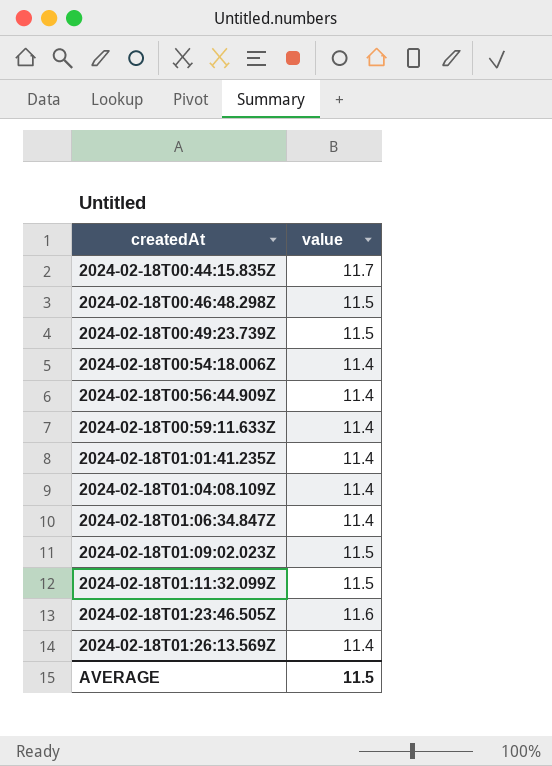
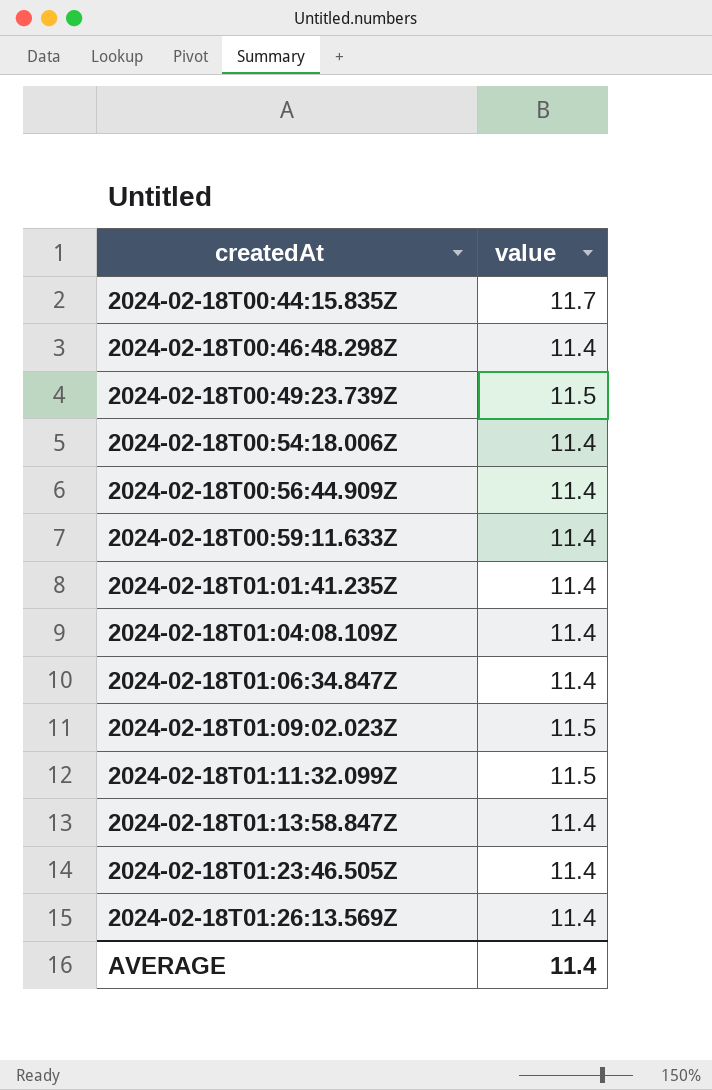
2024-02-18T00:46:48.298Z | value: 11.5 -> 11.4
row 2024-02-18T01:13:58.847Z: none -> 11.4
2024-02-18T01:23:46.505Z | value: 11.6 -> 11.4
AVERAGE | value: 11.5 -> 11.4

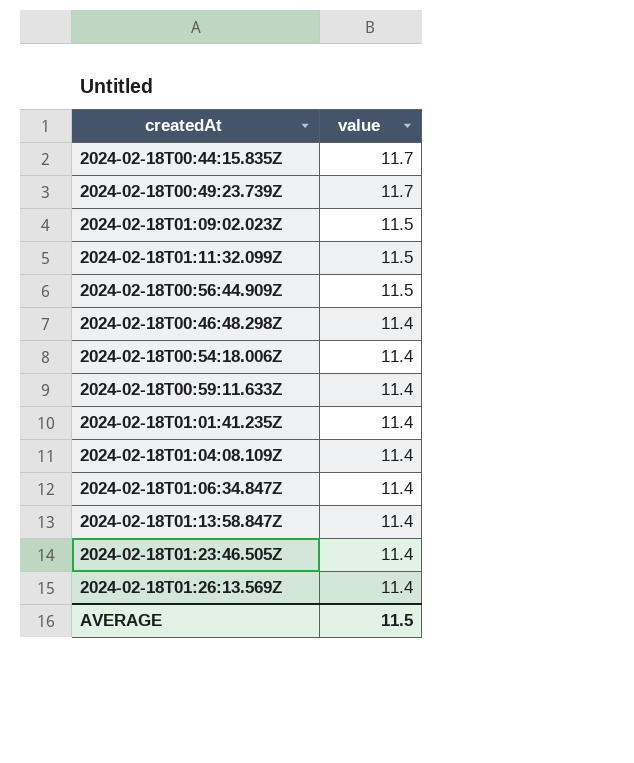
row order: createdAt ascending -> value descending
2024-02-18T00:49:23.739Z | value: 11.5 -> 11.7
2024-02-18T00:56:44.909Z | value: 11.4 -> 11.5
AVERAGE | value: 11.4 -> 11.5

